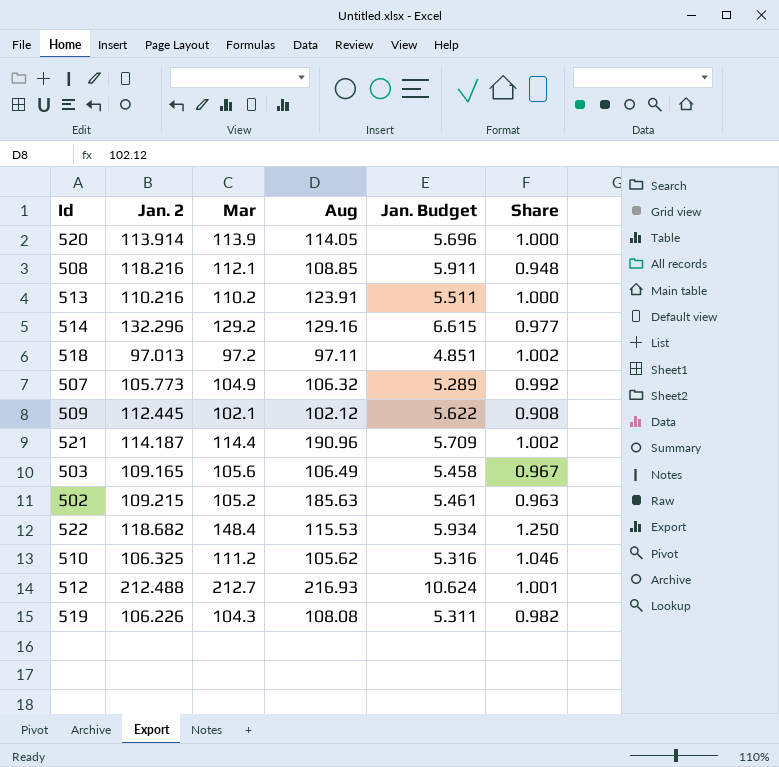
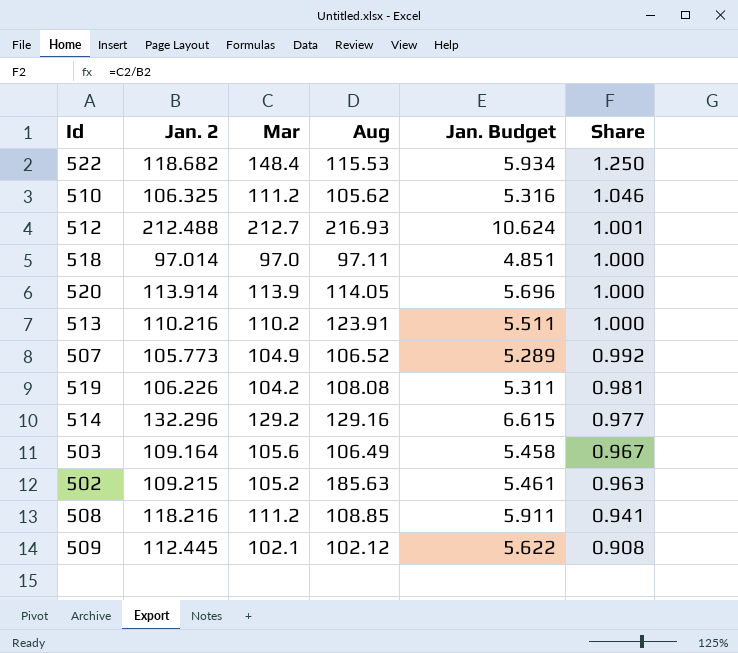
row order: none -> Share descending
row 521: 114.187 | 114.4 | 190.96 | 5.709 | 1.002 -> none
518 | Jan. 2: 97.013 -> 97.014
518 | Mar: 97.2 -> 97.0
518 | Share: 1.002 -> 1.000
507 | Aug: 106.32 -> 106.52
519 | Mar: 104.3 -> 104.2
519 | Share: 0.982 -> 0.981
503 | Jan. 2: 109.165 -> 109.164
508 | Mar: 112.1 -> 111.2
508 | Share: 0.948 -> 0.941

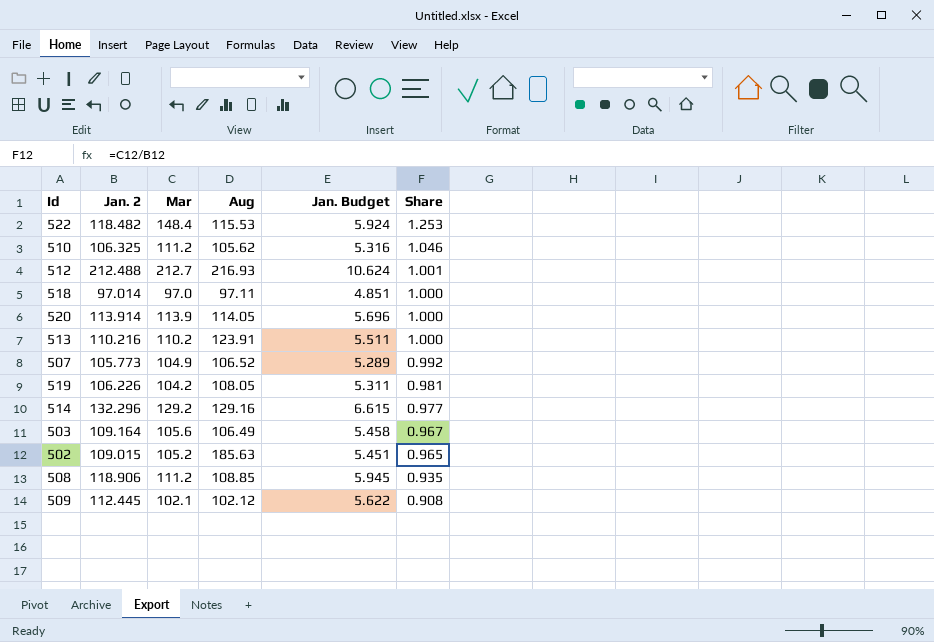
522 | Jan. 2: 118.682 -> 118.482
522 | Jan. Budget: 5.934 -> 5.924
522 | Share: 1.250 -> 1.253
519 | Aug: 108.08 -> 108.05
502 | Jan. 2: 109.215 -> 109.015
502 | Jan. Budget: 5.461 -> 5.451
502 | Share: 0.963 -> 0.965
508 | Jan. 2: 118.216 -> 118.906
508 | Jan. Budget: 5.911 -> 5.945
508 | Share: 0.941 -> 0.935

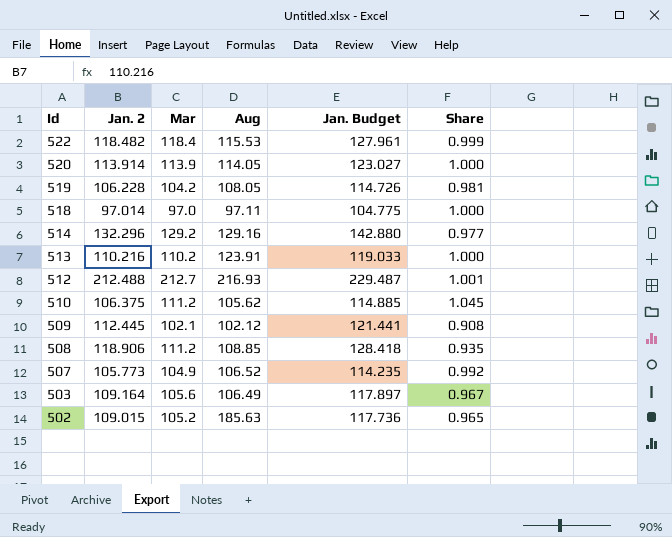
row order: Share descending -> Id descending
column Jan. Budget | formula: [Jan. 2] * 0.05 -> [Jan. 2] * 1.08
522 | Mar: 148.4 -> 118.4
522 | Share: 1.253 -> 0.999
519 | Jan. 2: 106.226 -> 106.228
510 | Jan. 2: 106.325 -> 106.375
510 | Share: 1.046 -> 1.045

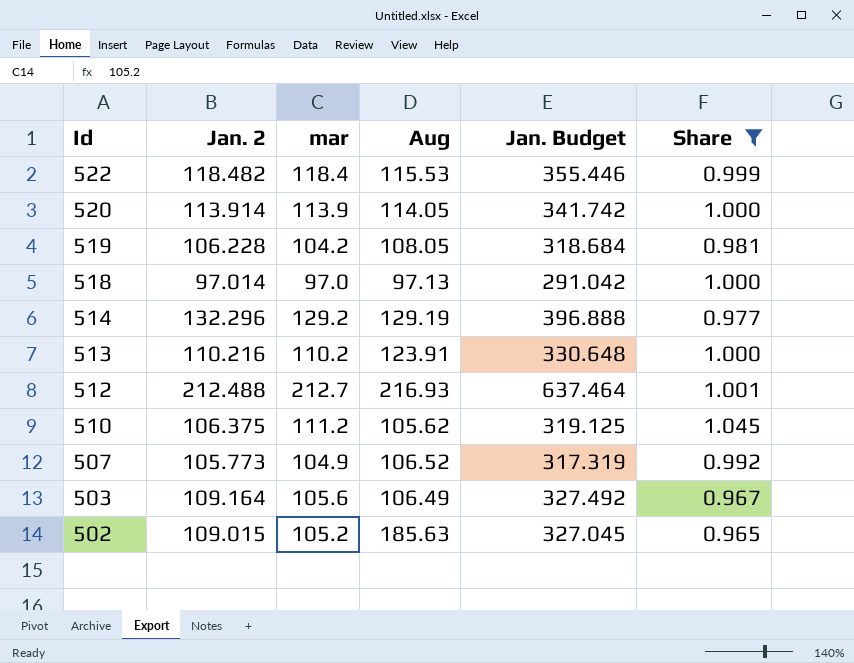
filter: none -> Share >= 0.965
column name: Mar -> mar
column Jan. Budget | formula: [Jan. 2] * 1.08 -> [Jan. 2] * 3
518 | Aug: 97.11 -> 97.13
514 | Aug: 129.16 -> 129.19

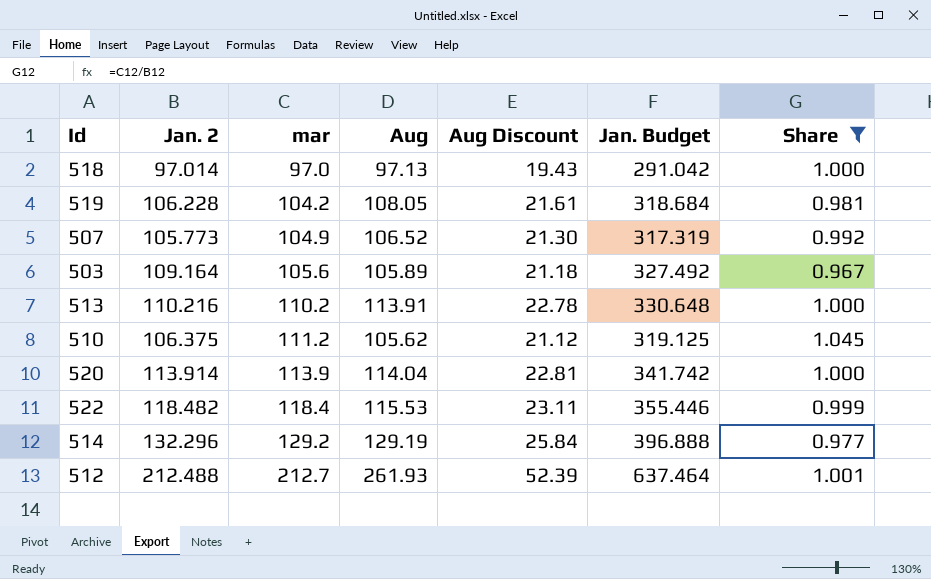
row order: Id descending -> mar ascending
column Aug Discount | formula: none -> [Aug] * 0.2
row 502: 109.015 | 105.2 | 185.63 | 327.045 | 0.965 -> none
503 | Aug: 106.49 -> 105.89
513 | Aug: 123.91 -> 113.91
520 | Aug: 114.05 -> 114.04
512 | Aug: 216.93 -> 261.93

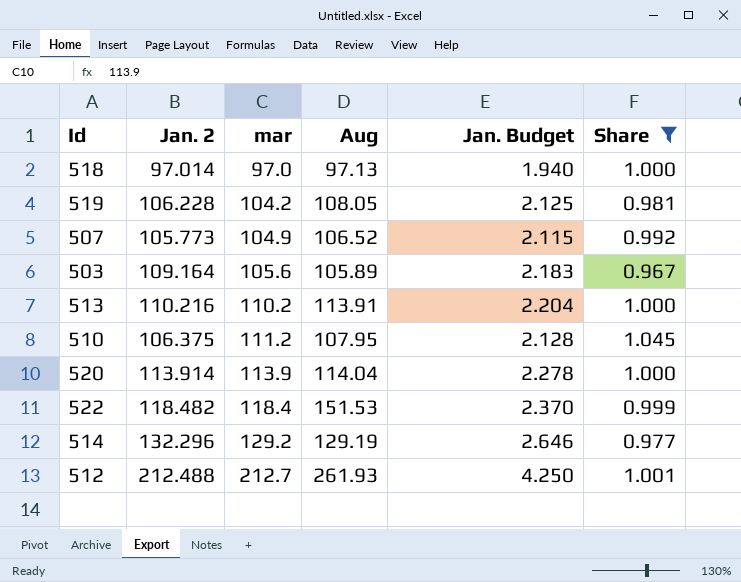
column Aug Discount | formula: [Aug] * 0.2 -> none
column Jan. Budget | formula: [Jan. 2] * 3 -> [Jan. 2] * 0.02
510 | Aug: 105.62 -> 107.95
522 | Aug: 115.53 -> 151.53

